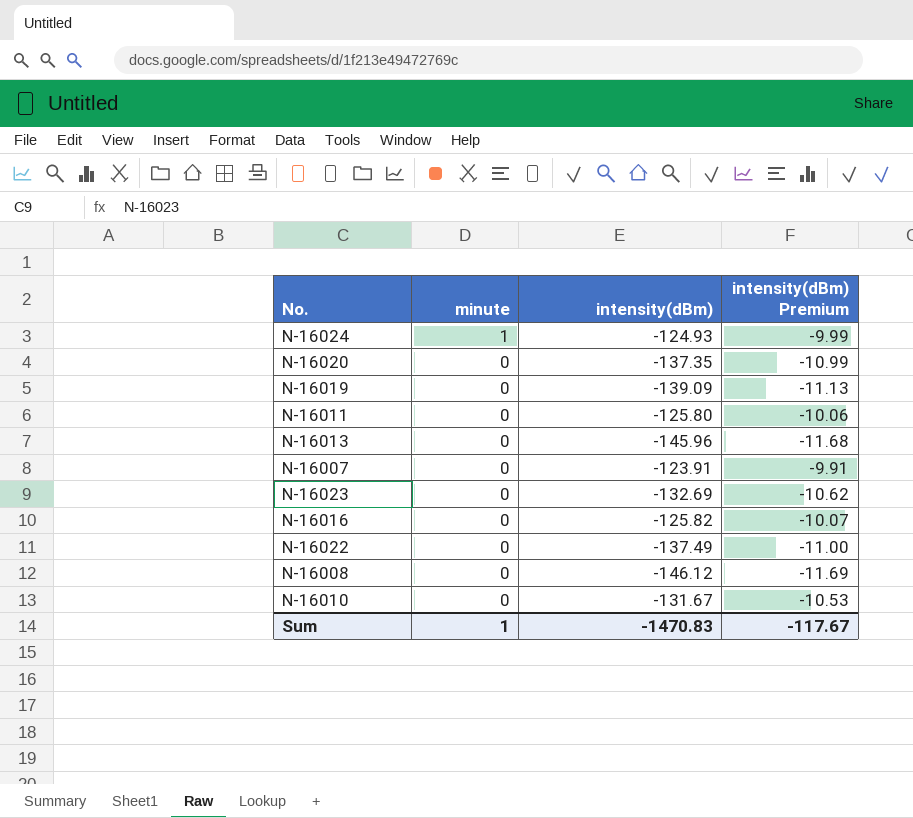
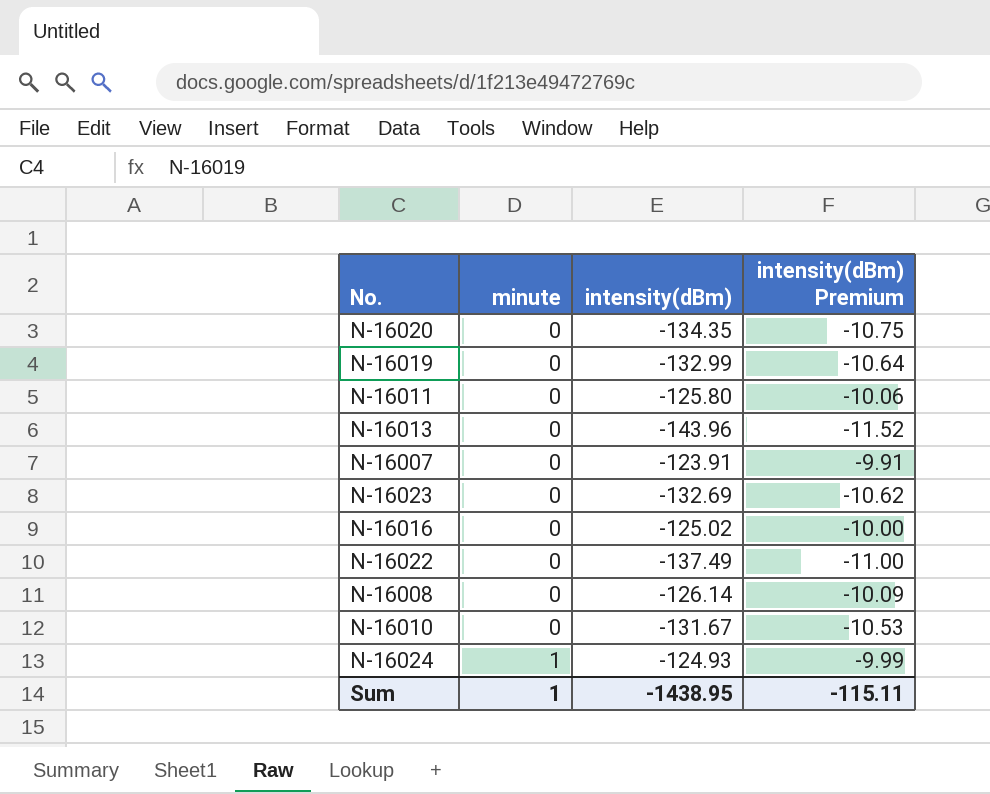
row order: minute descending -> minute ascending
N-16020 | intensity(dBm): -137.35 -> -134.35
N-16020 | intensity(dBm) Premium: -10.99 -> -10.75
N-16019 | intensity(dBm): -139.09 -> -132.99
N-16019 | intensity(dBm) Premium: -11.13 -> -10.64
N-16013 | intensity(dBm): -145.96 -> -143.96
N-16013 | intensity(dBm) Premium: -11.68 -> -11.52
N-16016 | intensity(dBm): -125.82 -> -125.02
N-16016 | intensity(dBm) Premium: -10.07 -> -10.00
N-16008 | intensity(dBm): -146.12 -> -126.14
N-16008 | intensity(dBm) Premium: -11.69 -> -10.09
Sum | intensity(dBm): -1470.83 -> -1438.95
Sum | intensity(dBm) Premium: -117.67 -> -115.11

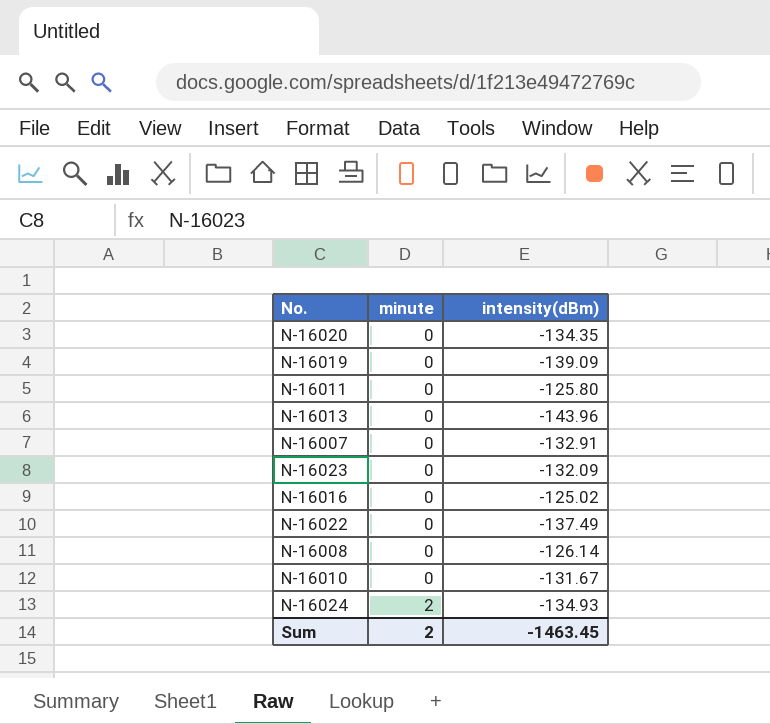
column intensity(dBm) Premium | formula: [intensity(dBm)] * 0.08 -> none
N-16019 | intensity(dBm): -132.99 -> -139.09
N-16007 | intensity(dBm): -123.91 -> -132.91
N-16023 | intensity(dBm): -132.69 -> -132.09
N-16024 | minute: 1 -> 2
N-16024 | intensity(dBm): -124.93 -> -134.93
Sum | minute: 1 -> 2
Sum | intensity(dBm): -1438.95 -> -1463.45

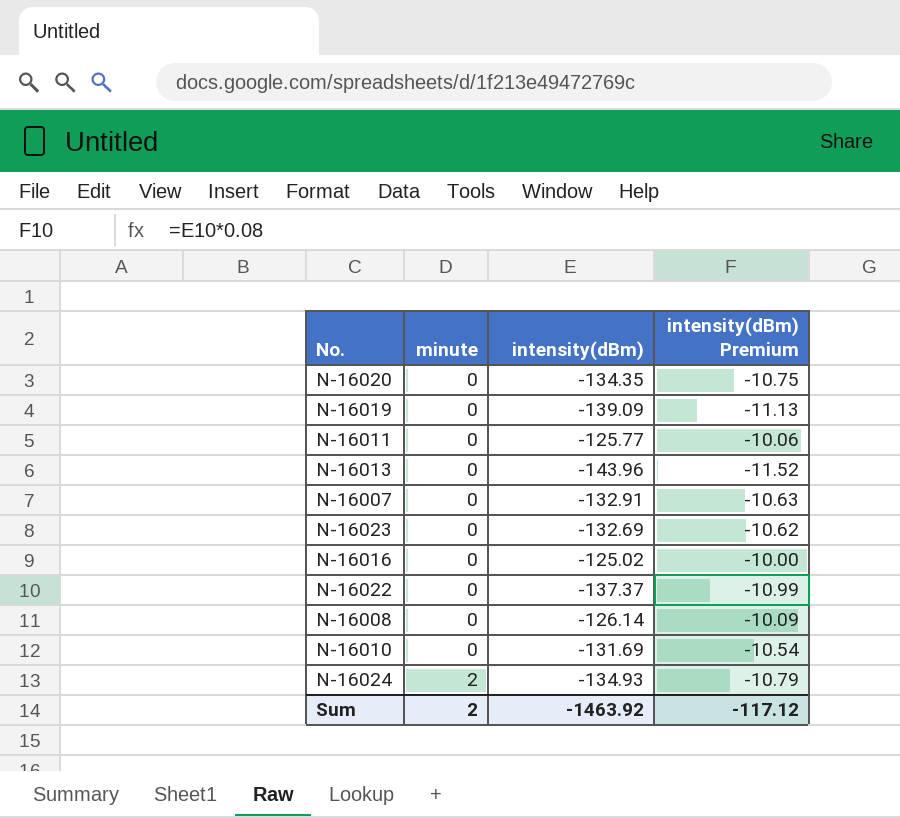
column intensity(dBm) Premium | formula: none -> [intensity(dBm)] * 0.08
N-16011 | intensity(dBm): -125.80 -> -125.77
N-16023 | intensity(dBm): -132.09 -> -132.69
N-16022 | intensity(dBm): -137.49 -> -137.37
N-16010 | intensity(dBm): -131.67 -> -131.69
Sum | intensity(dBm): -1463.45 -> -1463.92

